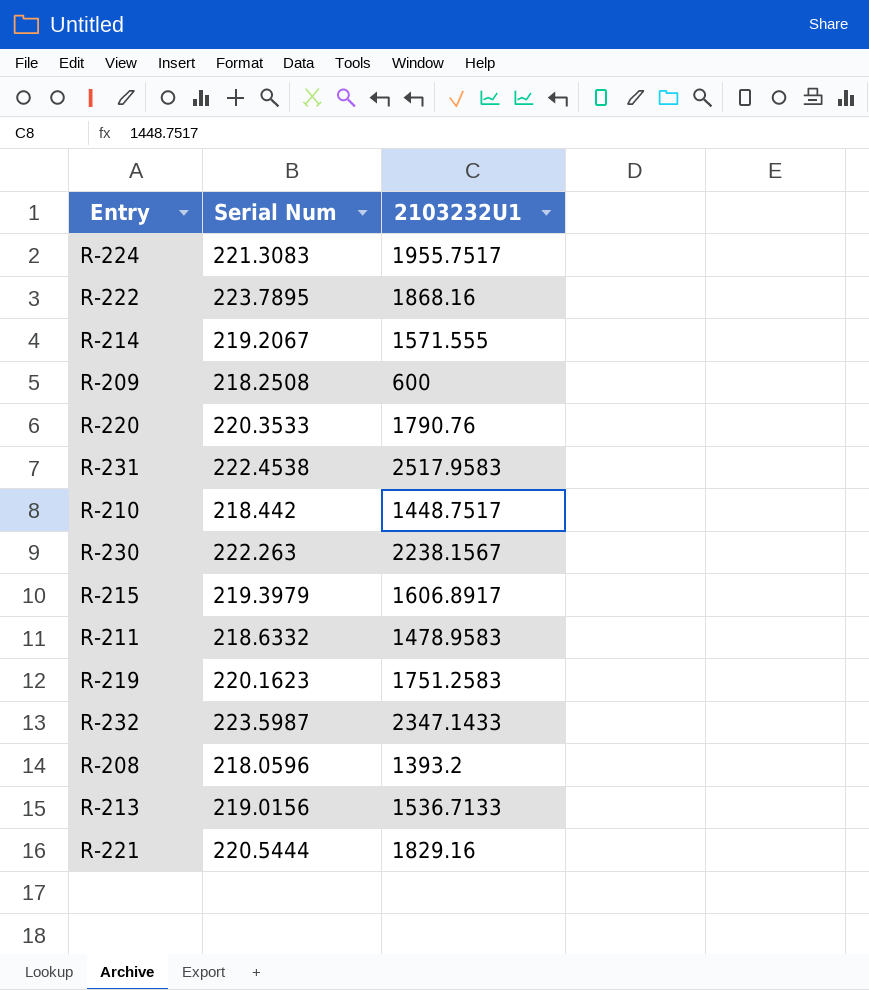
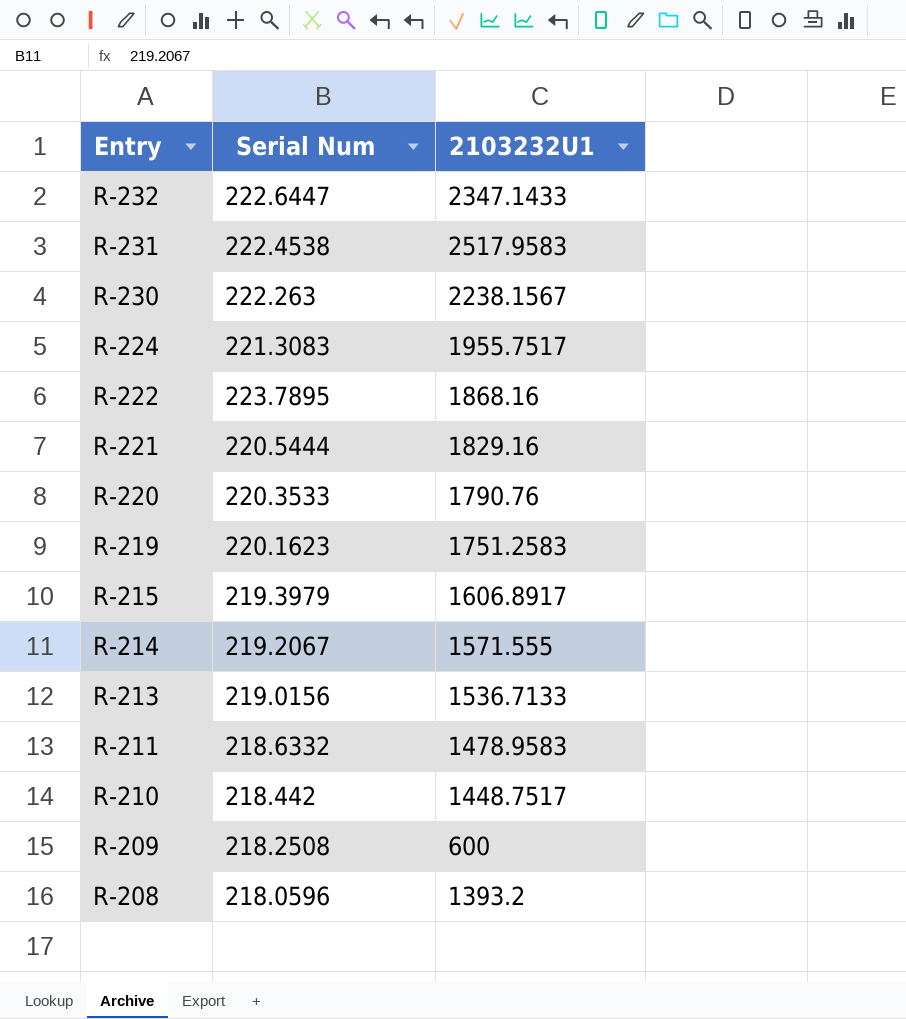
row order: none -> Entry descending
R-232 | Serial Num: 223.5987 -> 222.6447

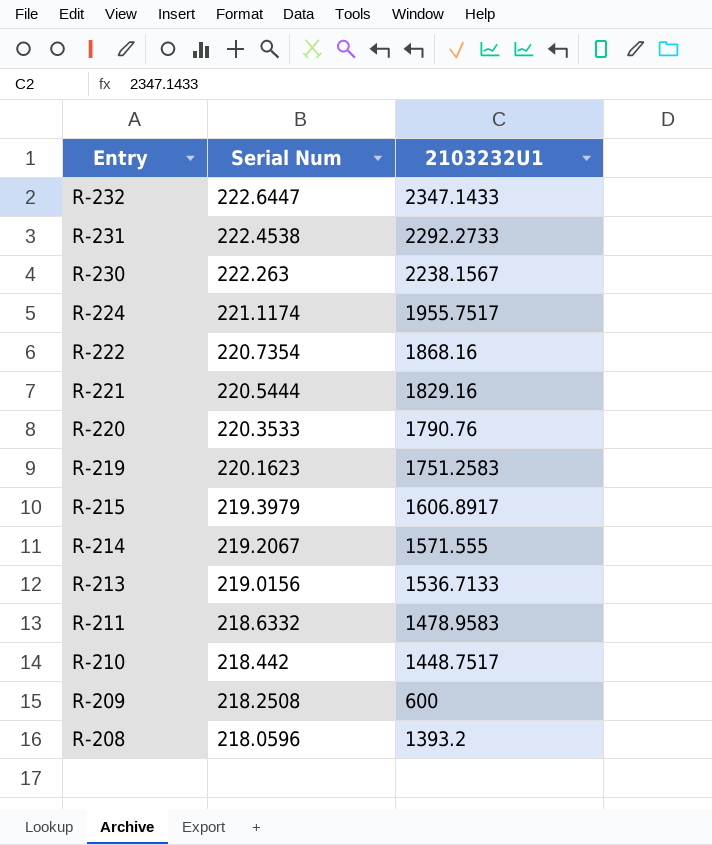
R-231 | 2103232U1: 2517.9583 -> 2292.2733
R-224 | Serial Num: 221.3083 -> 221.1174
R-222 | Serial Num: 223.7895 -> 220.7354

